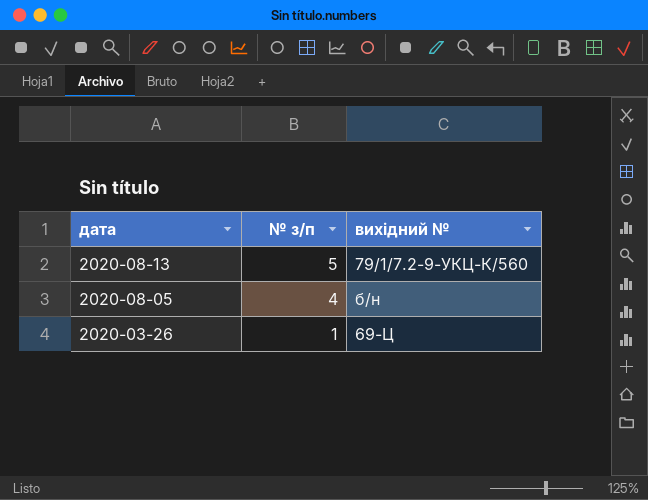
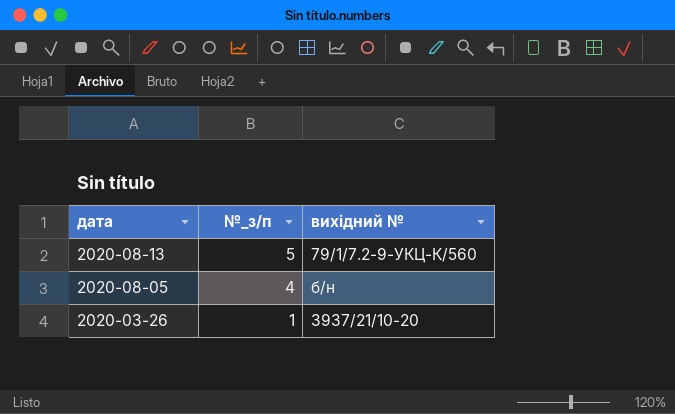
column name: № з/п -> №_з/п
2020-03-26 | вихідний №: 69-Ц -> 3937/21/10-20

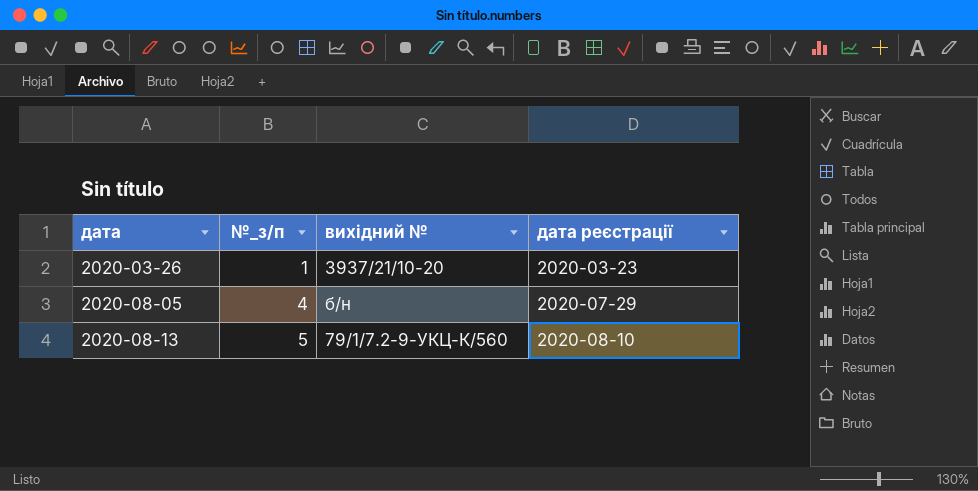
row order: дата descending -> дата ascending
column дата реєстрації | position: none -> 4

